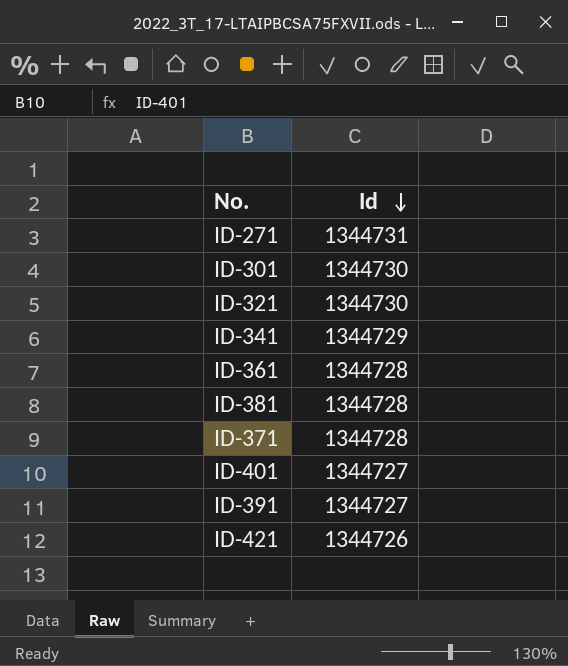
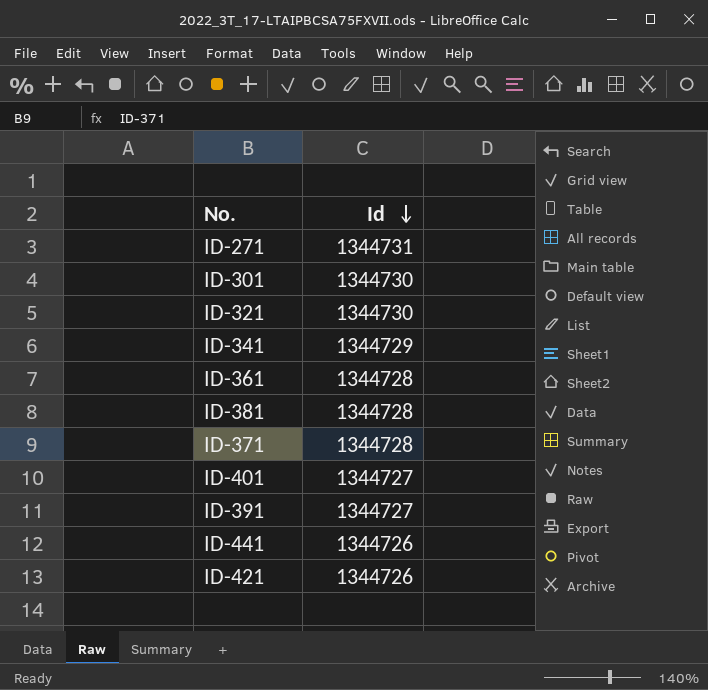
row ID-441: none -> 1344726

